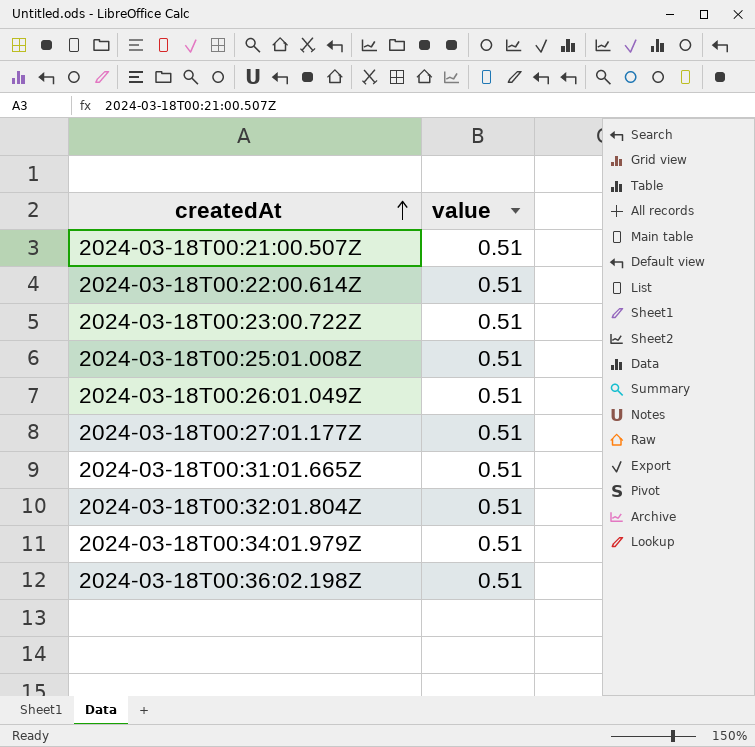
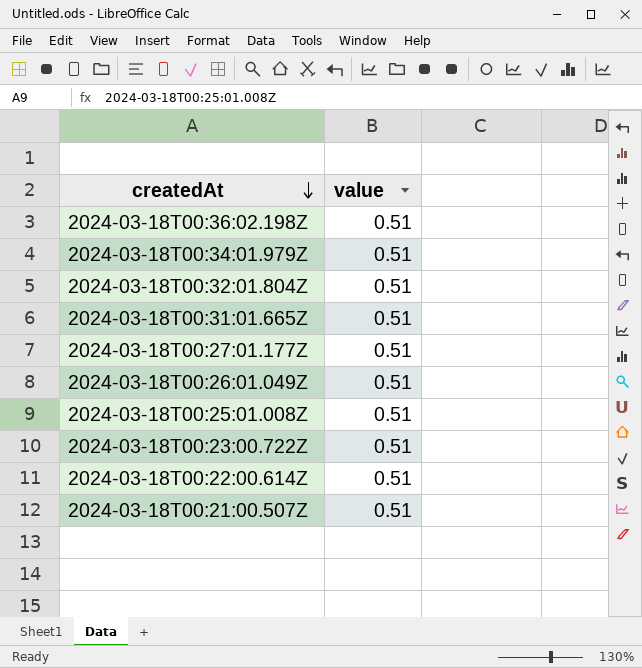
row order: createdAt ascending -> createdAt descending

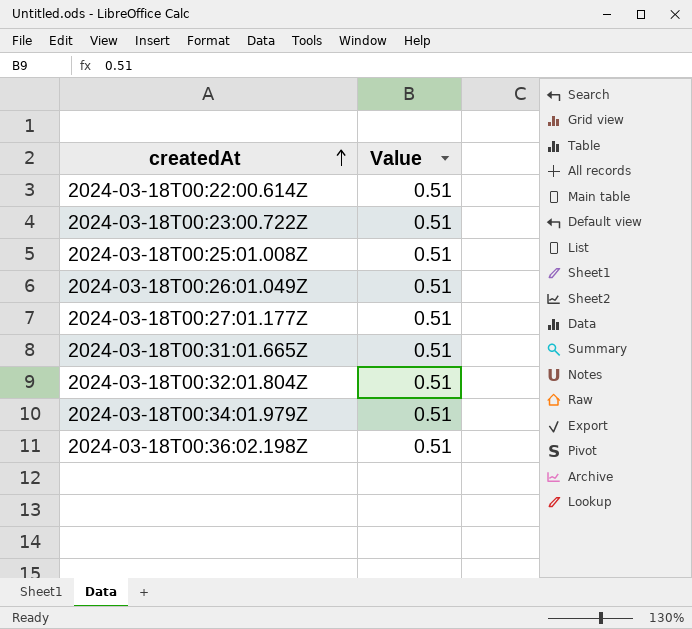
row order: createdAt descending -> createdAt ascending
column name: value -> Value
row 2024-03-18T00:21:00.507Z: 0.51 -> none

